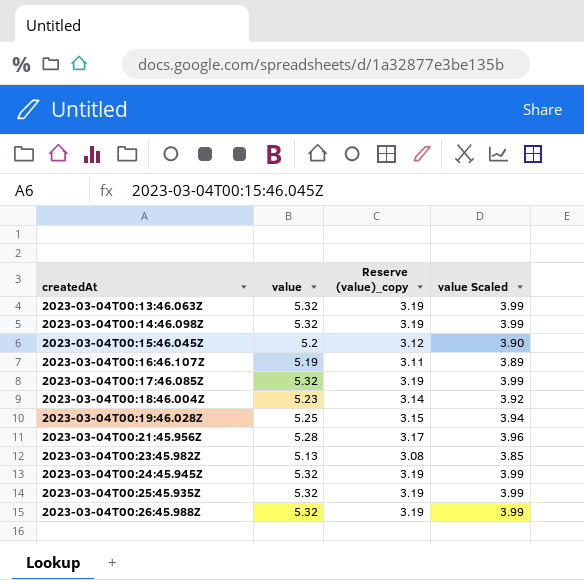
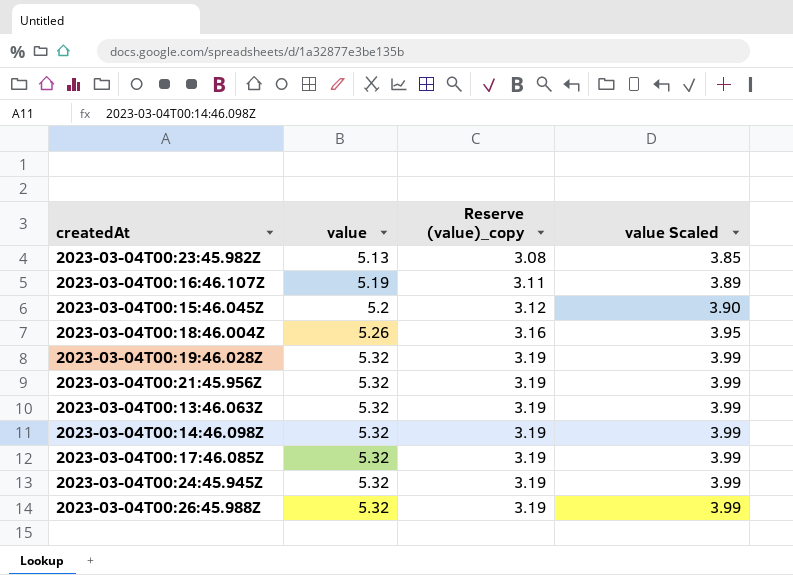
row order: createdAt ascending -> value ascending
row 2023-03-04T00:25:45.935Z: 5.32 | 3.19 | 3.99 -> none
2023-03-04T00:18:46.004Z | value: 5.23 -> 5.26
2023-03-04T00:18:46.004Z | Reserve (value)_copy: 3.14 -> 3.16
2023-03-04T00:18:46.004Z | value Scaled: 3.92 -> 3.95
2023-03-04T00:19:46.028Z | value: 5.25 -> 5.32
2023-03-04T00:19:46.028Z | Reserve (value)_copy: 3.15 -> 3.19
2023-03-04T00:19:46.028Z | value Scaled: 3.94 -> 3.99
2023-03-04T00:21:45.956Z | value: 5.28 -> 5.32
2023-03-04T00:21:45.956Z | Reserve (value)_copy: 3.17 -> 3.19
2023-03-04T00:21:45.956Z | value Scaled: 3.96 -> 3.99

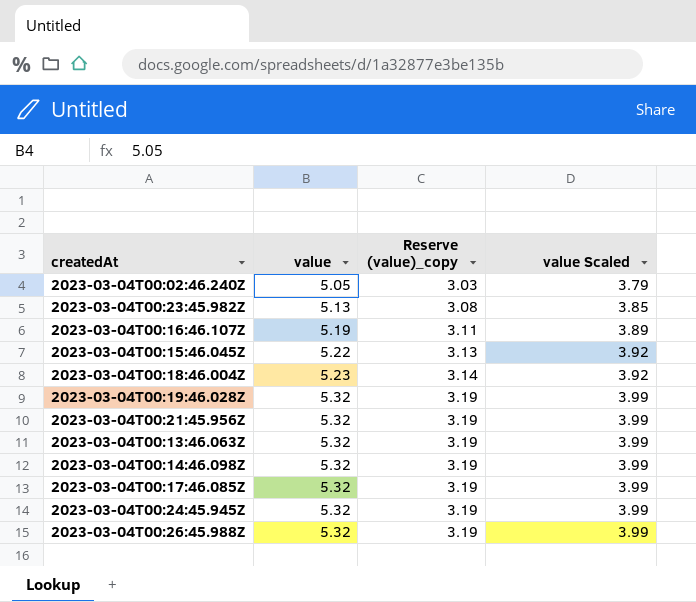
row 2023-03-04T00:02:46.240Z: none -> 5.05 | 3.03 | 3.79
2023-03-04T00:15:46.045Z | value: 5.2 -> 5.22
2023-03-04T00:15:46.045Z | Reserve (value)_copy: 3.12 -> 3.13
2023-03-04T00:15:46.045Z | value Scaled: 3.90 -> 3.92
2023-03-04T00:18:46.004Z | value: 5.26 -> 5.23
2023-03-04T00:18:46.004Z | Reserve (value)_copy: 3.16 -> 3.14
2023-03-04T00:18:46.004Z | value Scaled: 3.95 -> 3.92

